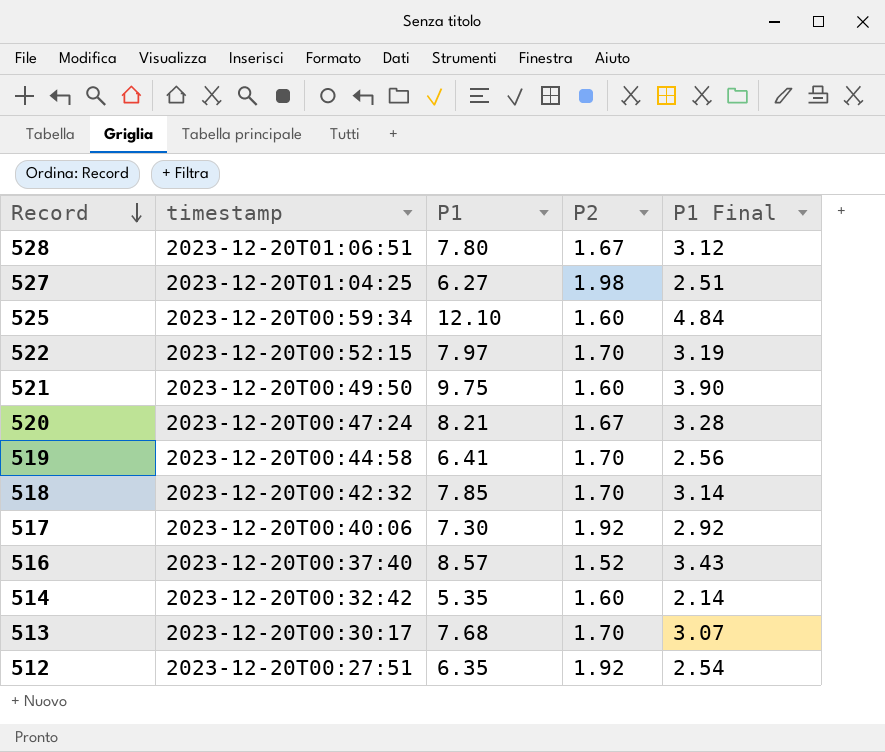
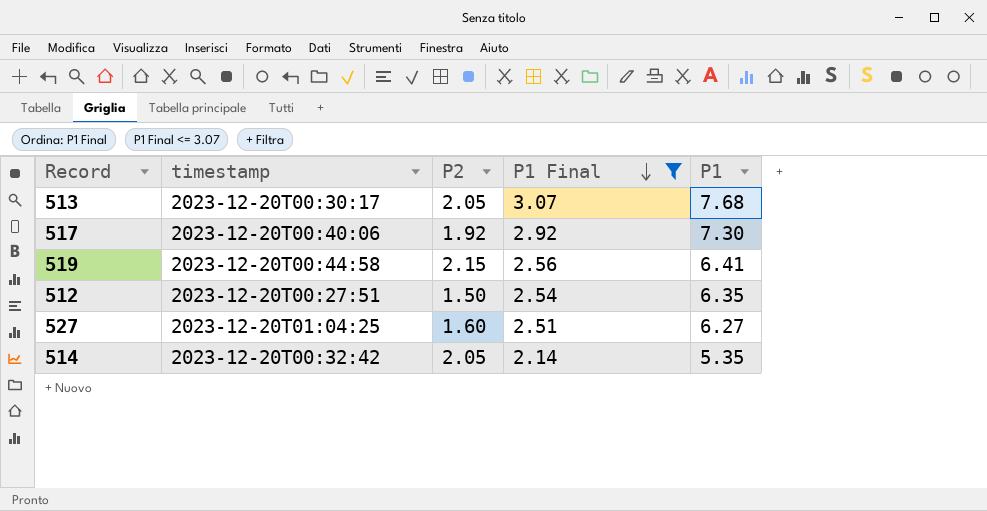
filter: none -> P1 Final <= 3.07
row order: Record descending -> P1 Final descending
column P1 | position: 3 -> 5
513 | P2: 1.70 -> 2.05
519 | P2: 1.70 -> 2.15
512 | P2: 1.92 -> 1.50
527 | P2: 1.98 -> 1.60
514 | P2: 1.60 -> 2.05

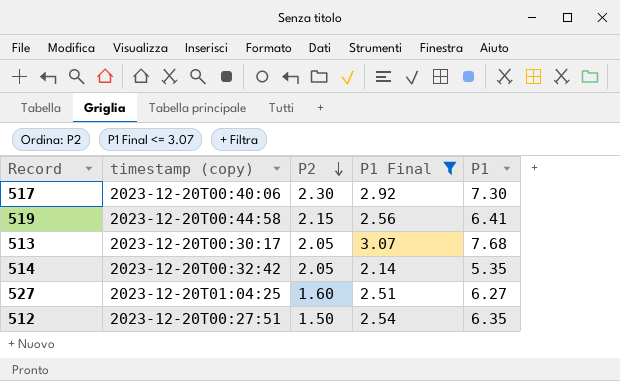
row order: P1 Final descending -> P2 descending
column name: timestamp -> timestamp (copy)
517 | P2: 1.92 -> 2.30

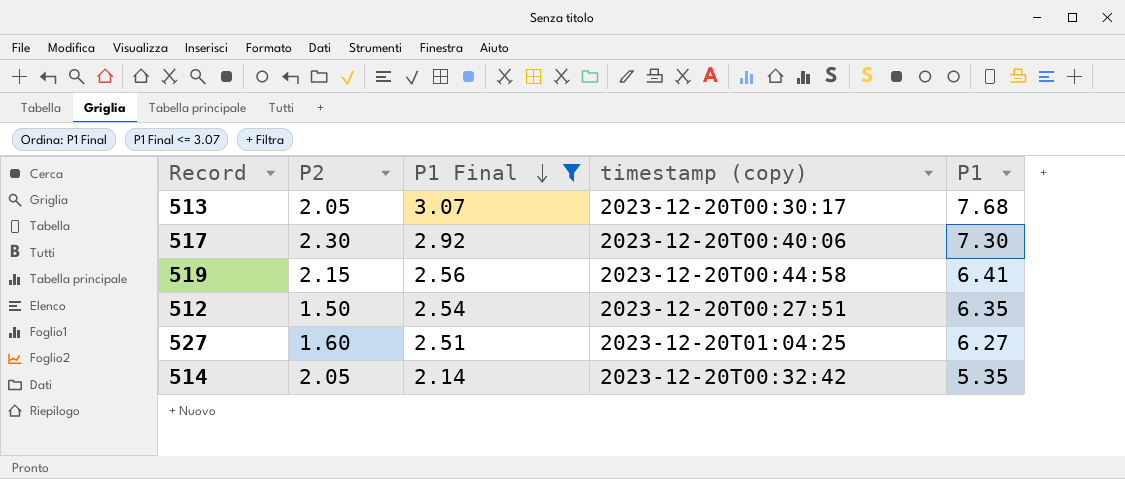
row order: P2 descending -> P1 Final descending
column timestamp (copy) | position: 2 -> 4

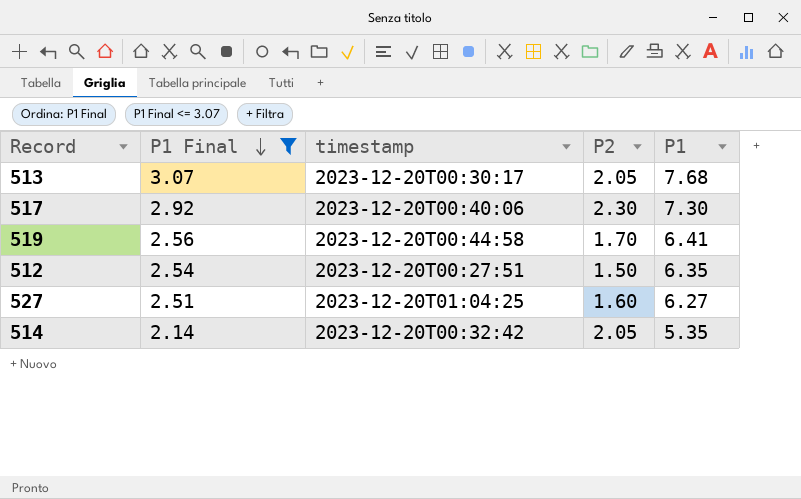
column name: timestamp (copy) -> timestamp
column P2 | position: 2 -> 4
519 | P2: 2.15 -> 1.70

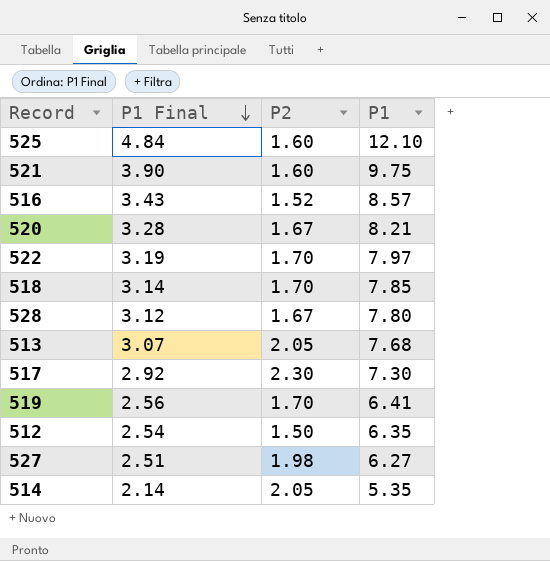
filter: P1 Final <= 3.07 -> none
column timestamp | position: 3 -> none
527 | P2: 1.60 -> 1.98

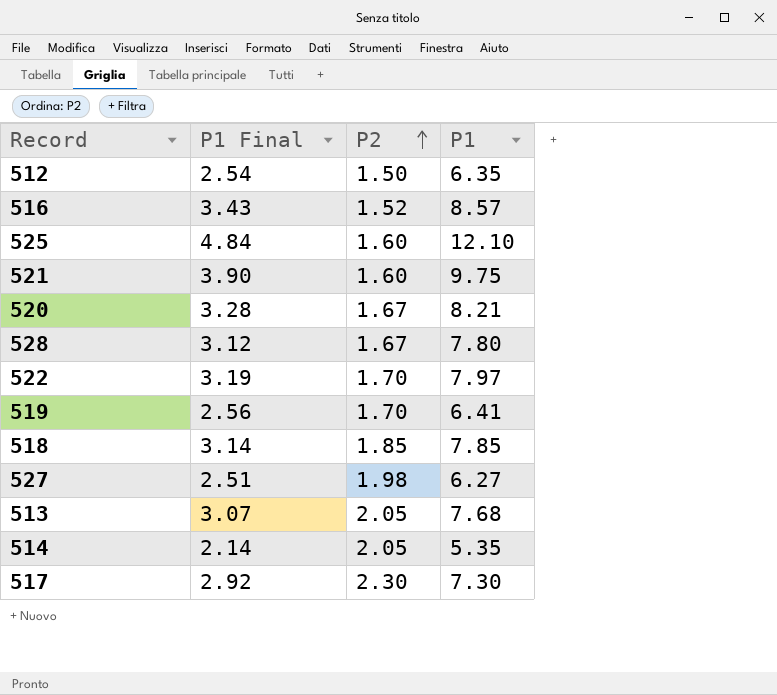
row order: P1 Final descending -> P2 ascending
518 | P2: 1.70 -> 1.85

